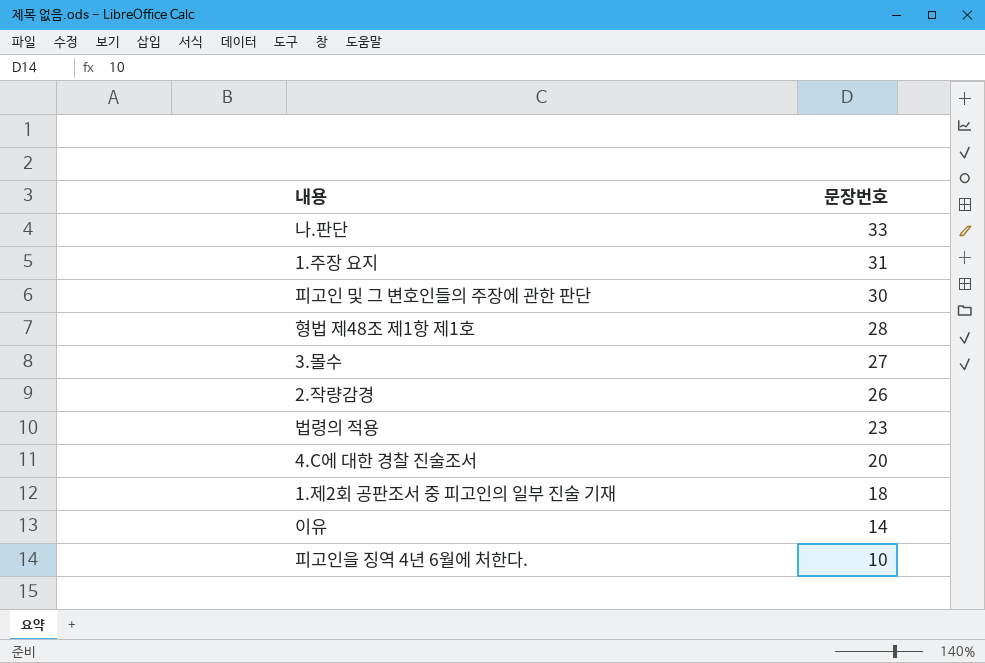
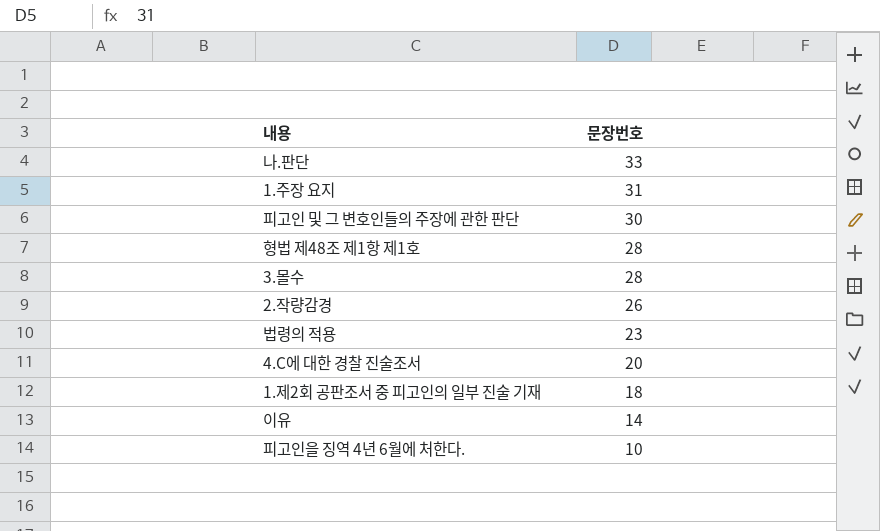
3.몰수 | 문장번호: 27 -> 28

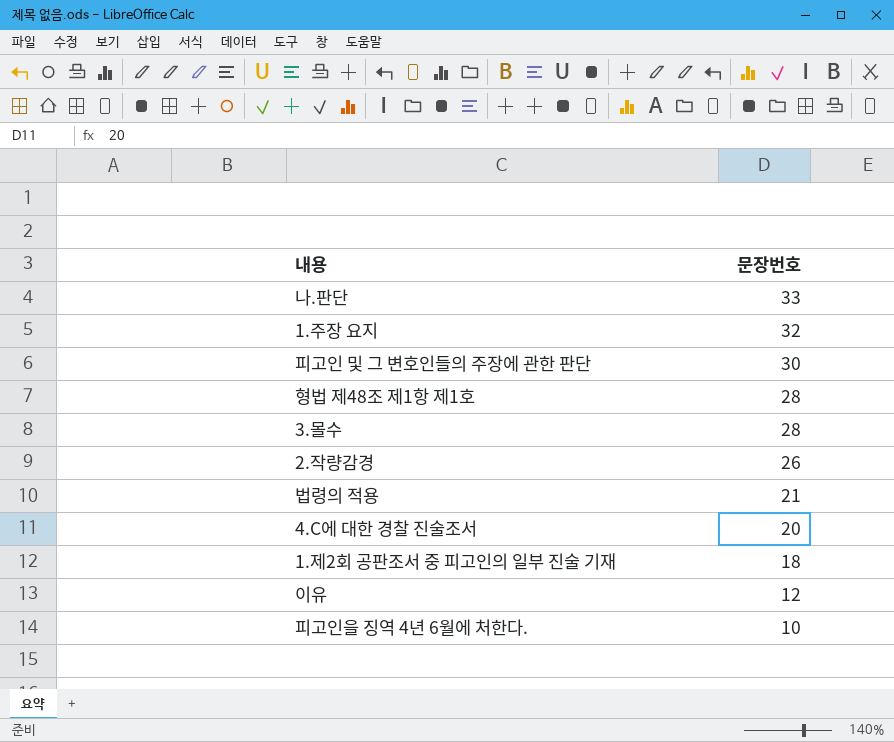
1.주장 요지 | 문장번호: 31 -> 32
법령의 적용 | 문장번호: 23 -> 21
이유 | 문장번호: 14 -> 12

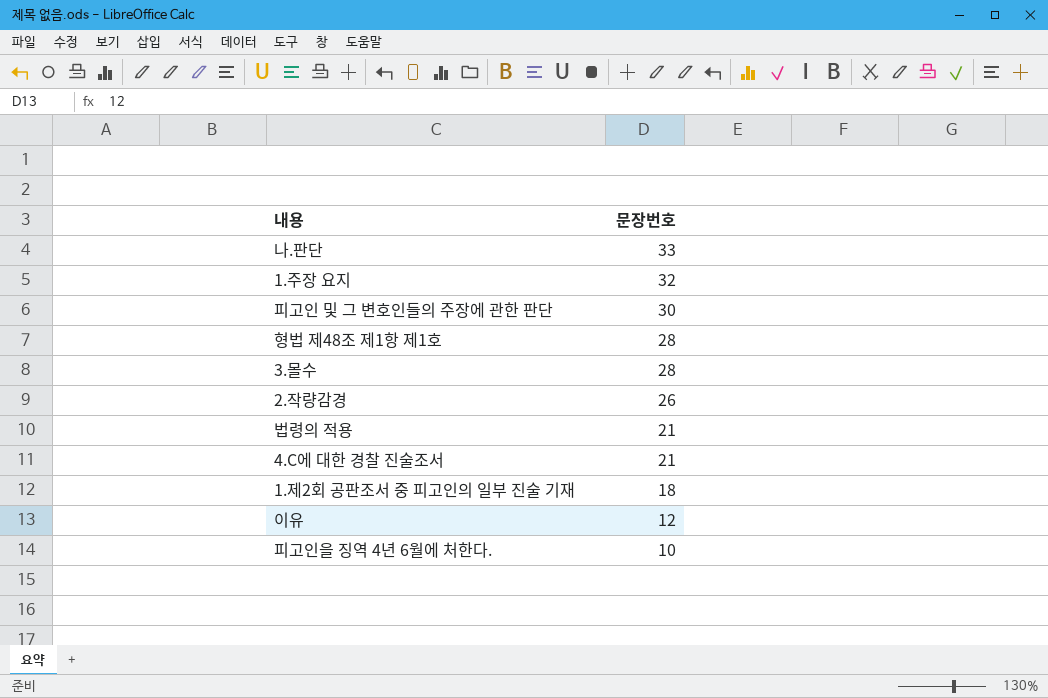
4.C에 대한 경찰 진술조서 | 문장번호: 20 -> 21

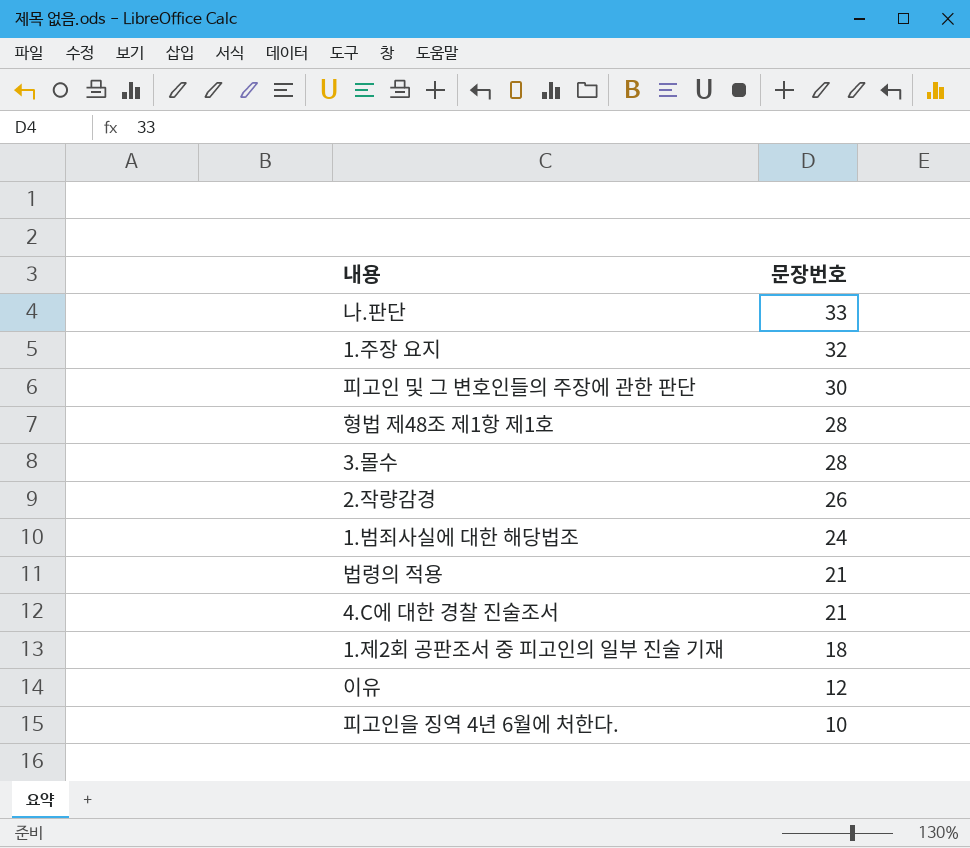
row 1.범죄사실에 대한 해당법조: none -> 24

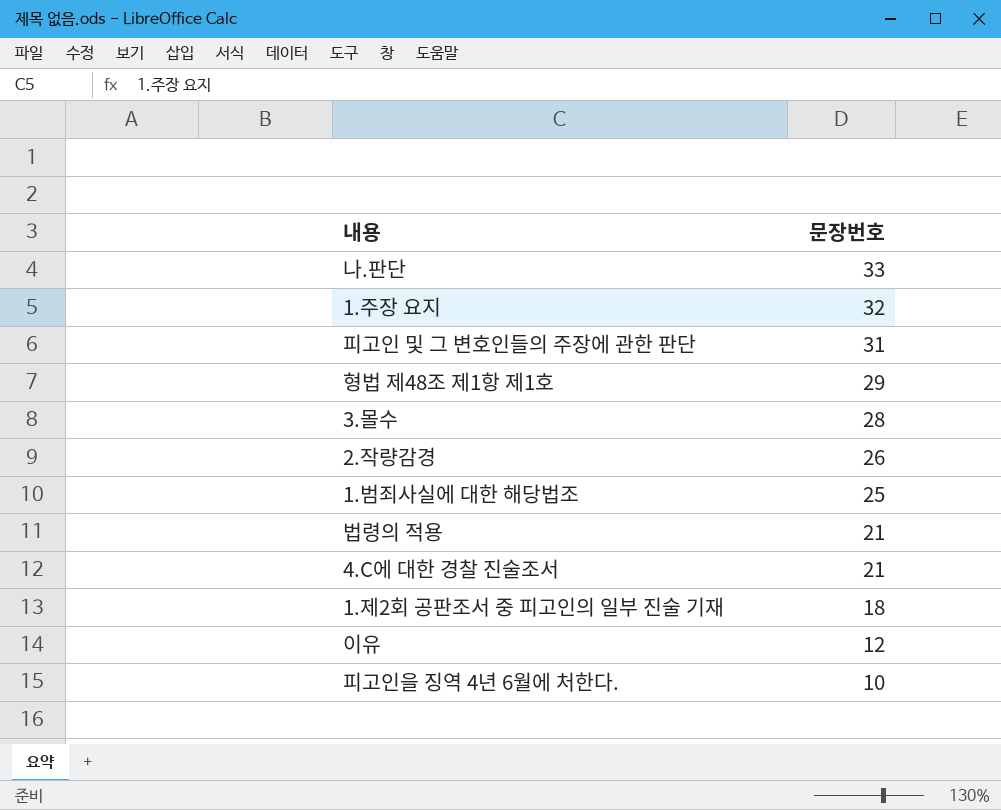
피고인 및 그 변호인들의 주장에 관한 판단 | 문장번호: 30 -> 31
형법 제48조 제1항 제1호 | 문장번호: 28 -> 29
1.범죄사실에 대한 해당법조 | 문장번호: 24 -> 25

